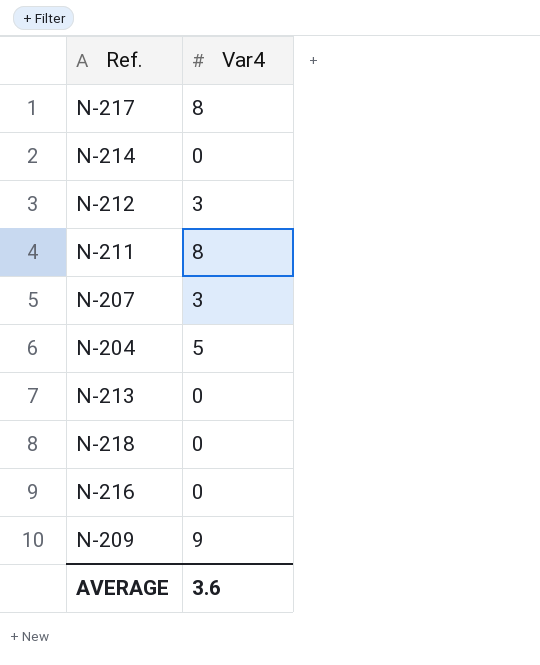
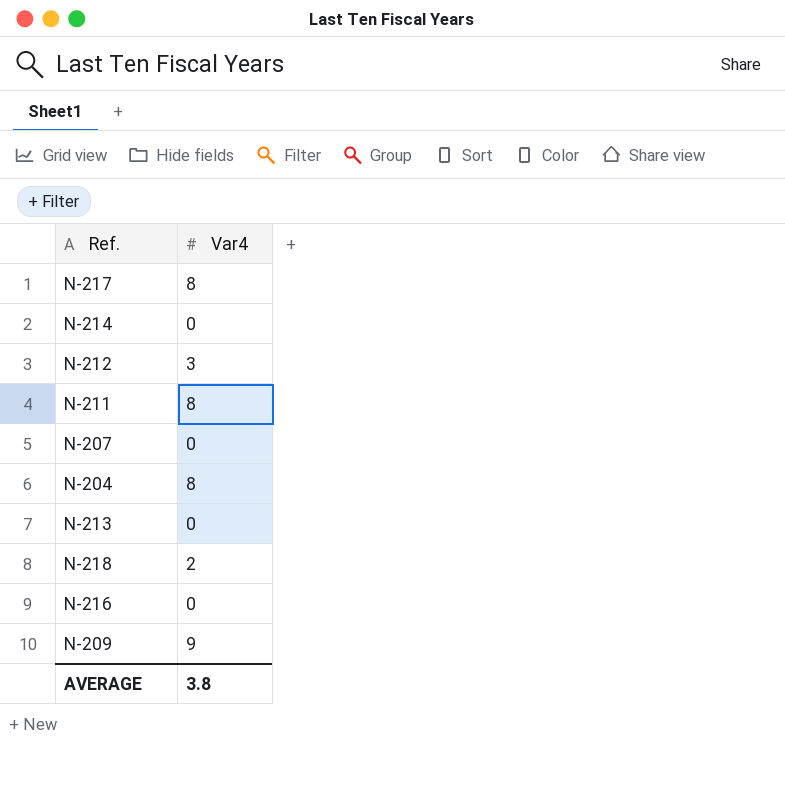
N-207 | Var4: 3 -> 0
N-204 | Var4: 5 -> 8
N-218 | Var4: 0 -> 2
AVERAGE | Var4: 3.6 -> 3.8

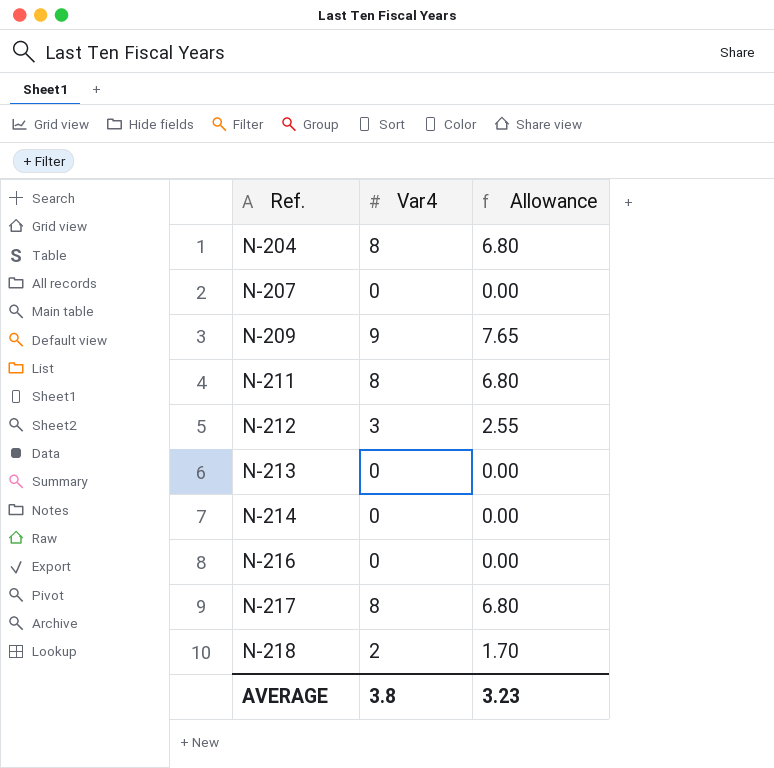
row order: none -> Ref. ascending
column Allowance | formula: none -> [Var4] * 0.85

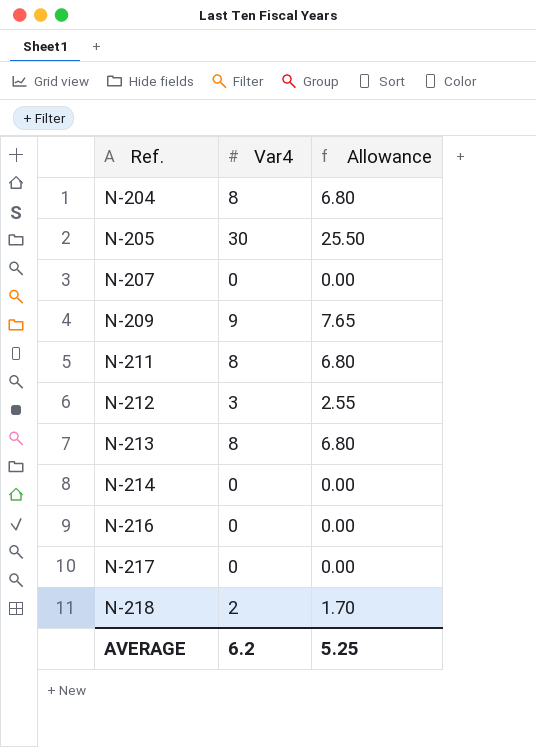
row N-205: none -> 30 | 25.50
N-213 | Var4: 0 -> 8
N-213 | Allowance: 0.00 -> 6.80
N-217 | Var4: 8 -> 0
N-217 | Allowance: 6.80 -> 0.00
AVERAGE | Var4: 3.8 -> 6.2
AVERAGE | Allowance: 3.23 -> 5.25

